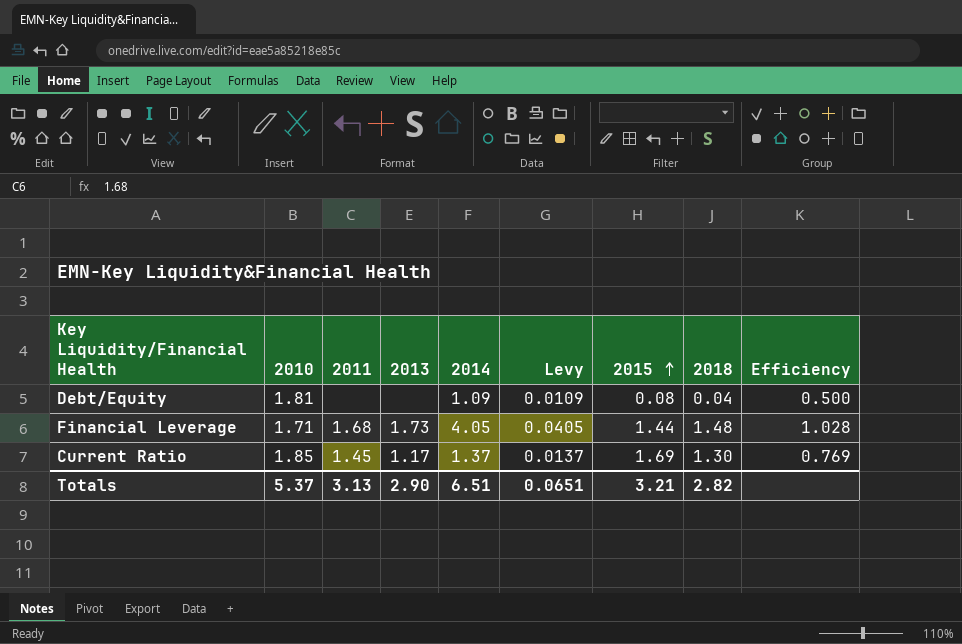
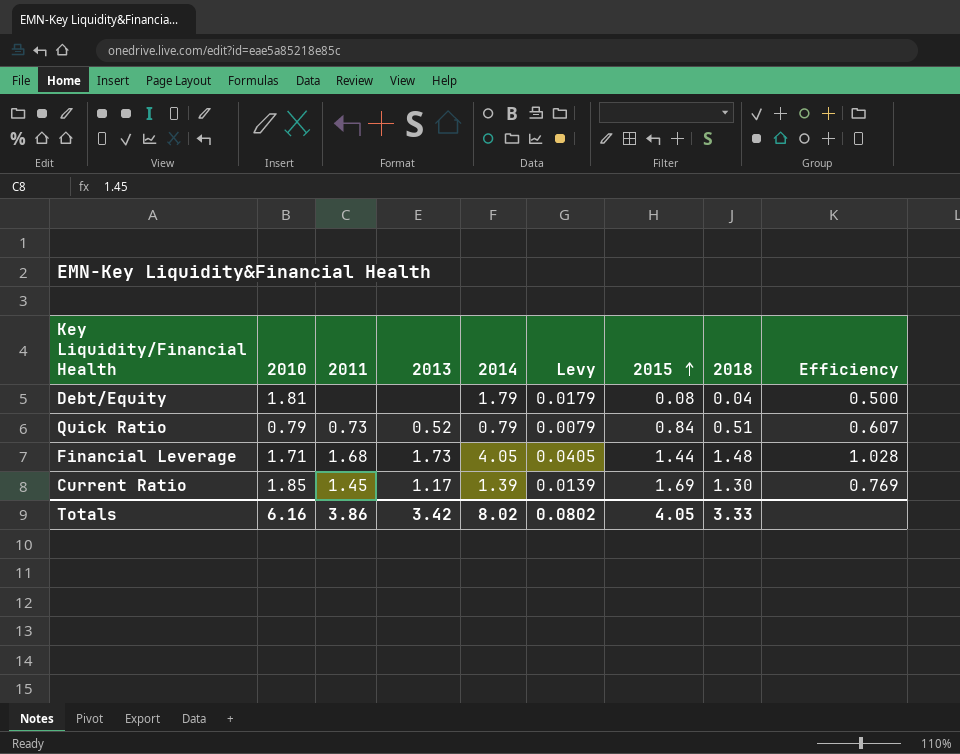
Debt/Equity | 2014: 1.09 -> 1.79
Debt/Equity | Levy: 0.0109 -> 0.0179
row Quick Ratio: none -> 0.79 | 0.73 | 0.52 | 0.79 | 0.0079 | 0.84 | 0.51 | 0.607
Current Ratio | 2014: 1.37 -> 1.39
Current Ratio | Levy: 0.0137 -> 0.0139
Totals | 2010: 5.37 -> 6.16
Totals | 2011: 3.13 -> 3.86
Totals | 2013: 2.90 -> 3.42
Totals | 2014: 6.51 -> 8.02
Totals | Levy: 0.0651 -> 0.0802
Totals | 2015: 3.21 -> 4.05
Totals | 2018: 2.82 -> 3.33

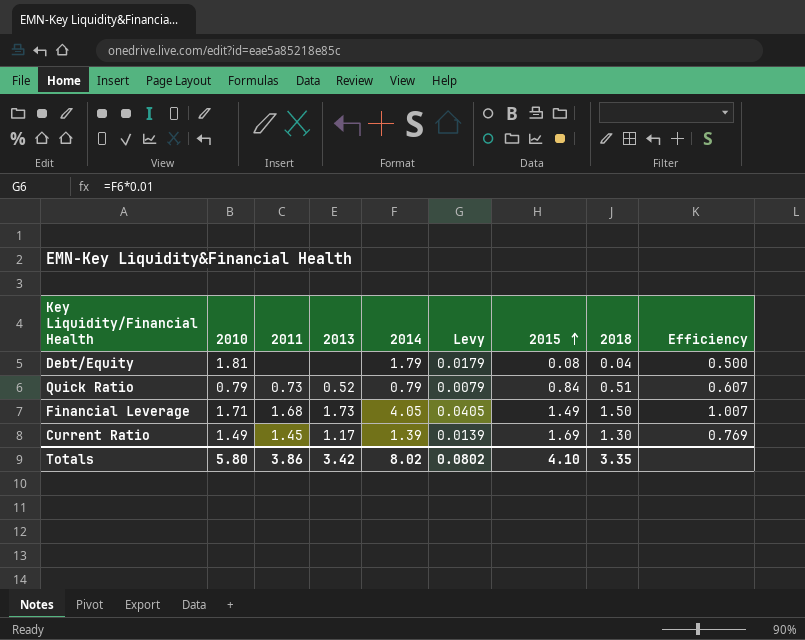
Financial Leverage | 2015: 1.44 -> 1.49
Financial Leverage | 2018: 1.48 -> 1.50
Financial Leverage | Efficiency: 1.028 -> 1.007
Current Ratio | 2010: 1.85 -> 1.49
Totals | 2010: 6.16 -> 5.80
Totals | 2015: 4.05 -> 4.10
Totals | 2018: 3.33 -> 3.35

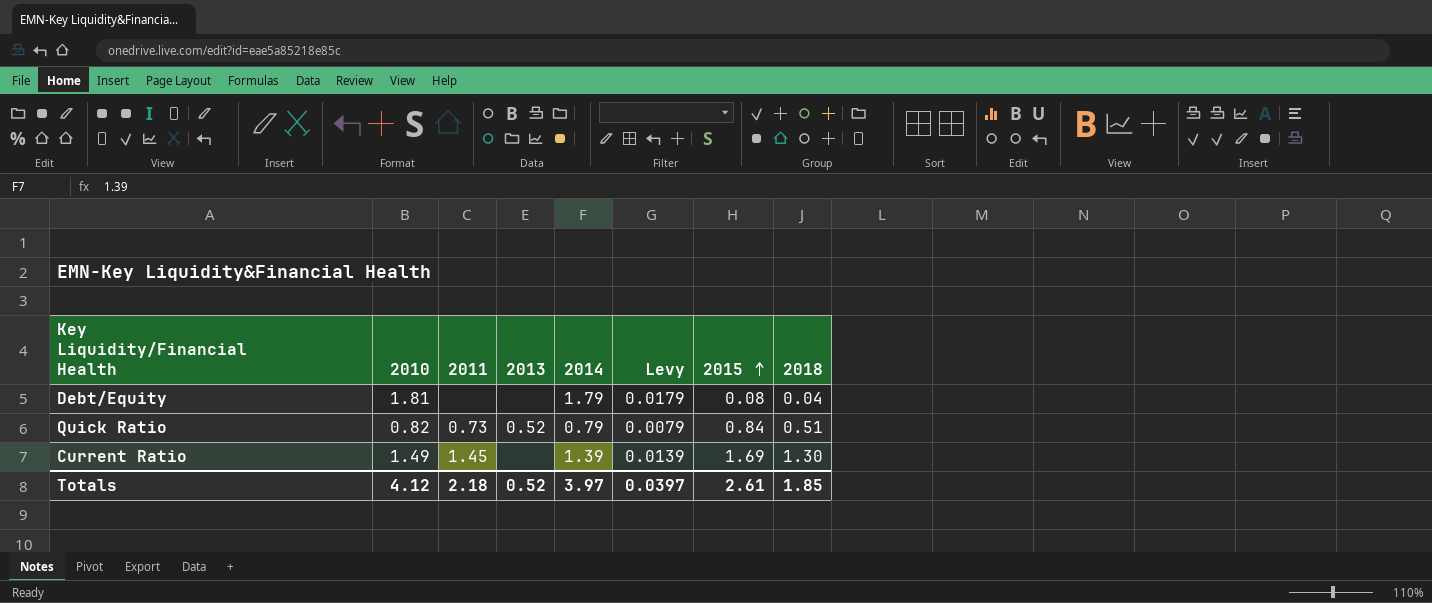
column Efficiency | formula: [2018] / [2015] -> none
row Financial Leverage: 1.71 | 1.68 | 1.73 | 4.05 | 0.0405 | 1.49 | 1.50 | 1.007 -> none
Quick Ratio | 2010: 0.79 -> 0.82
Current Ratio | 2013: 1.17 -> none
Totals | 2010: 5.80 -> 4.12
Totals | 2011: 3.86 -> 2.18
Totals | 2013: 3.42 -> 0.52
Totals | 2014: 8.02 -> 3.97
Totals | Levy: 0.0802 -> 0.0397
Totals | 2015: 4.10 -> 2.61
Totals | 2018: 3.35 -> 1.85

